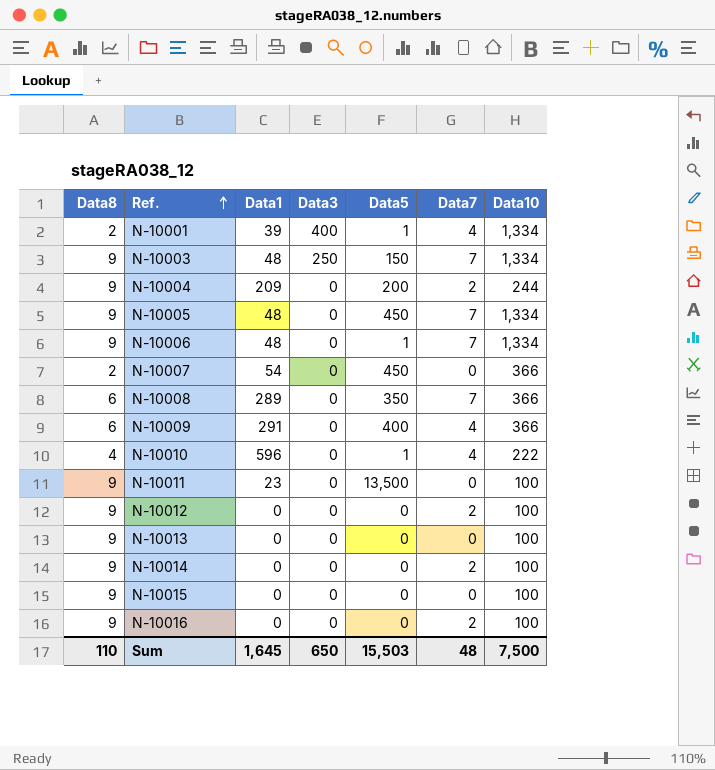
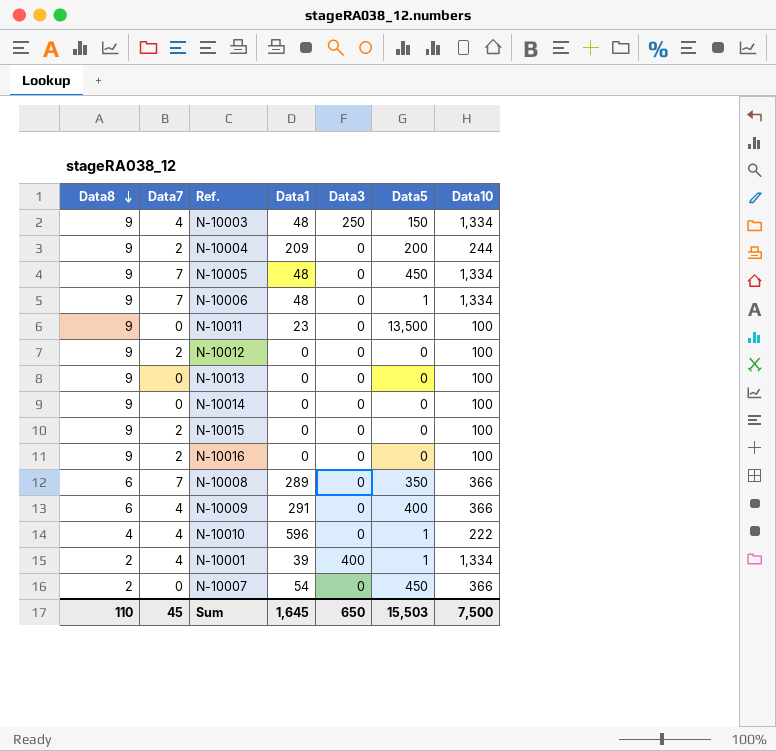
row order: Ref. ascending -> Data8 descending
column Data7 | position: 6 -> 2
N-10003 | Data7: 7 -> 4
N-10014 | Data7: 2 -> 0
N-10015 | Data7: 0 -> 2
Sum | Data7: 48 -> 45

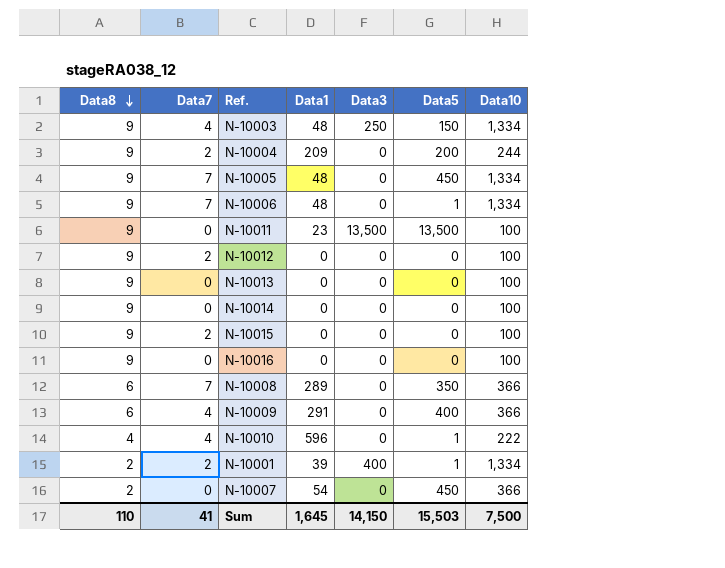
N-10011 | Data3: 0 -> 13,500
N-10016 | Data7: 2 -> 0
N-10001 | Data7: 4 -> 2
Sum | Data7: 45 -> 41
Sum | Data3: 650 -> 14,150

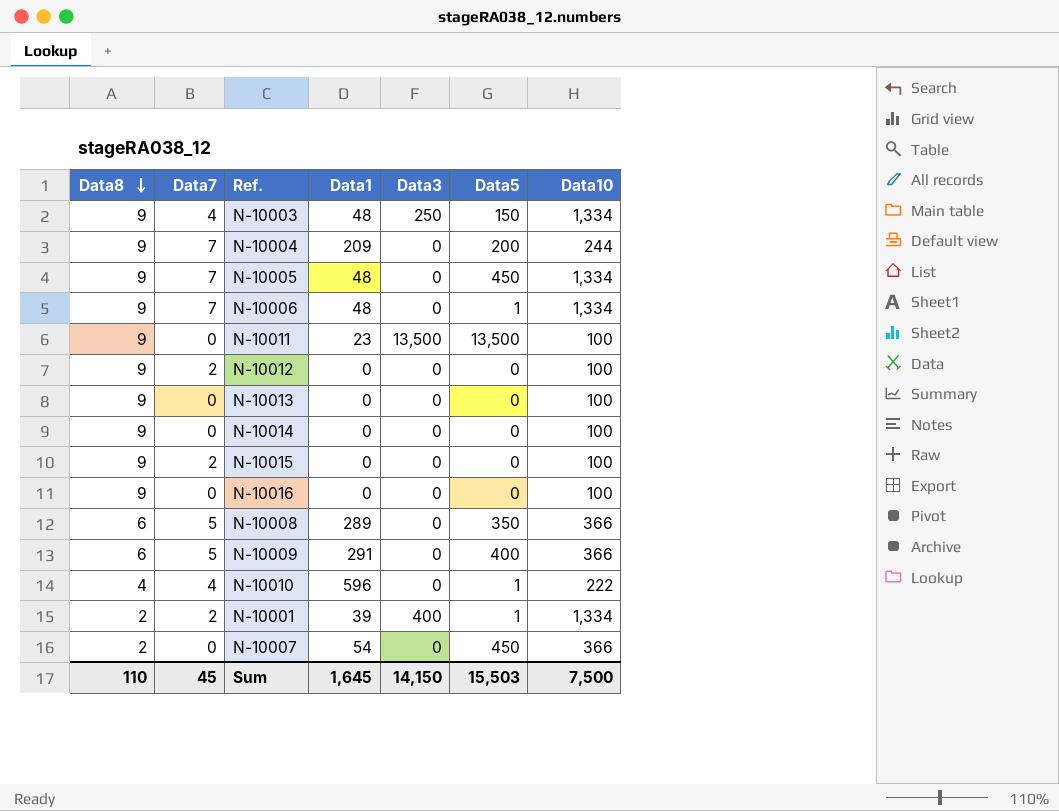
N-10004 | Data7: 2 -> 7
N-10008 | Data7: 7 -> 5
N-10009 | Data7: 4 -> 5
Sum | Data7: 41 -> 45

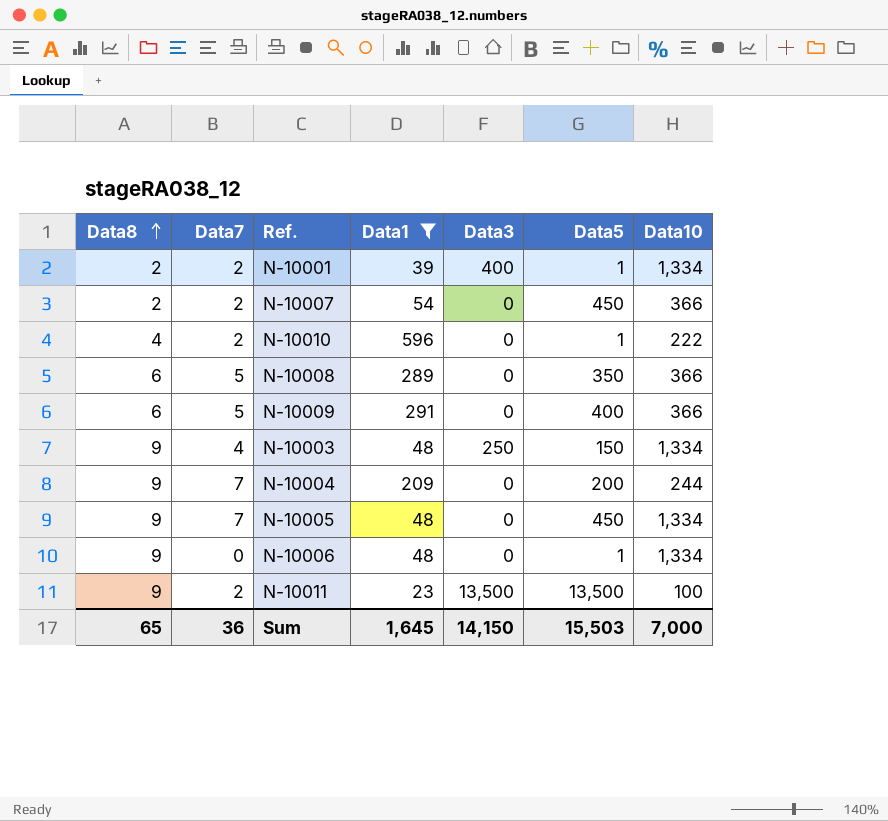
filter: none -> Data1 != 0
row order: Data8 descending -> Data8 ascending
N-10007 | Data7: 0 -> 2
N-10010 | Data7: 4 -> 2
N-10006 | Data7: 7 -> 0
N-10011 | Data7: 0 -> 2
Sum | Data8: 110 -> 65
Sum | Data7: 45 -> 36
Sum | Data10: 7,500 -> 7,000

